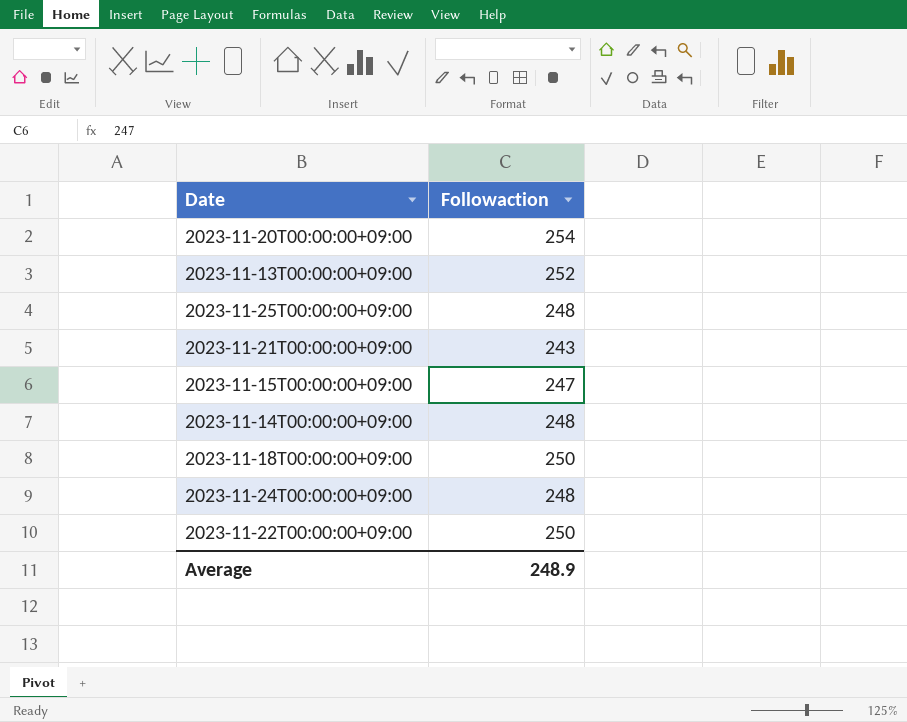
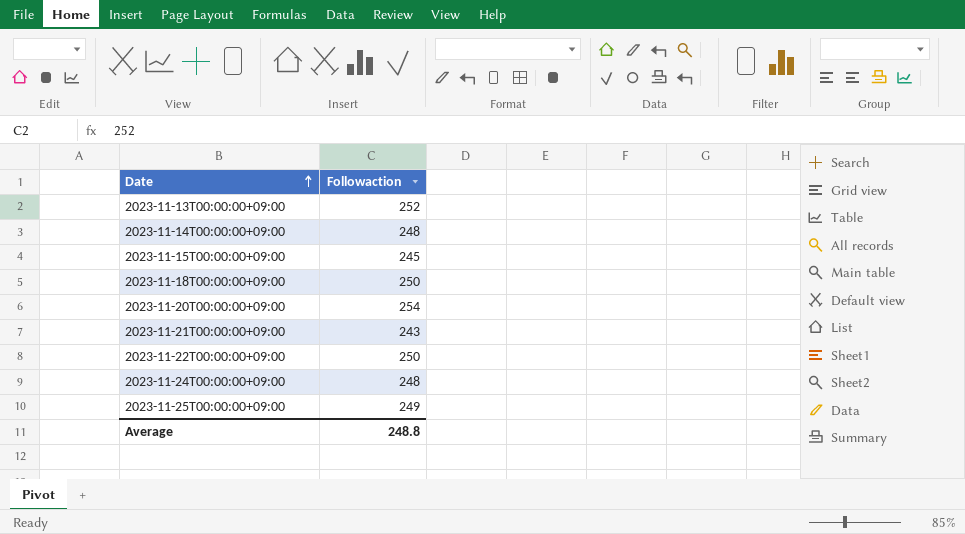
row order: none -> Date ascending
2023-11-15T00:00:00+09:00 | Followaction: 247 -> 245
2023-11-25T00:00:00+09:00 | Followaction: 248 -> 249
Average | Followaction: 248.9 -> 248.8

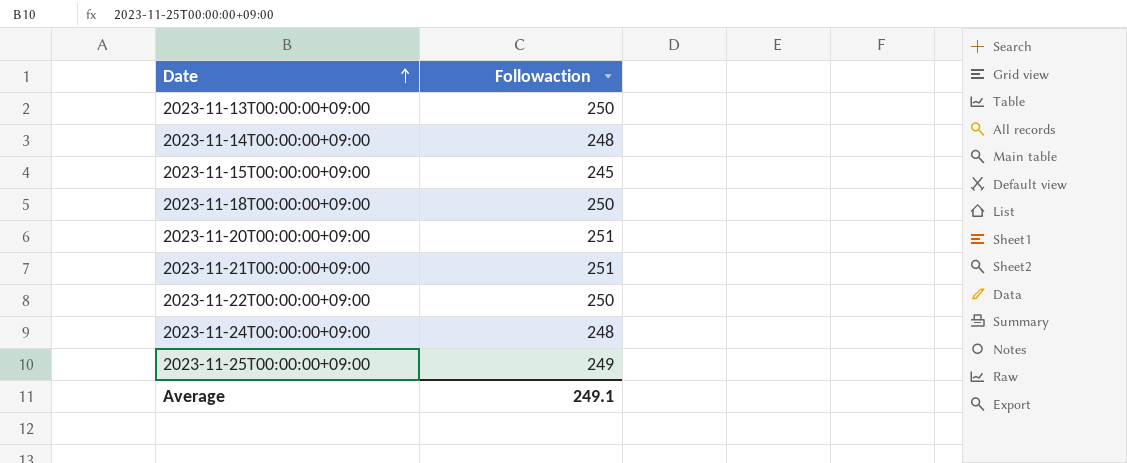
2023-11-13T00:00:00+09:00 | Followaction: 252 -> 250
2023-11-20T00:00:00+09:00 | Followaction: 254 -> 251
2023-11-21T00:00:00+09:00 | Followaction: 243 -> 251
Average | Followaction: 248.8 -> 249.1

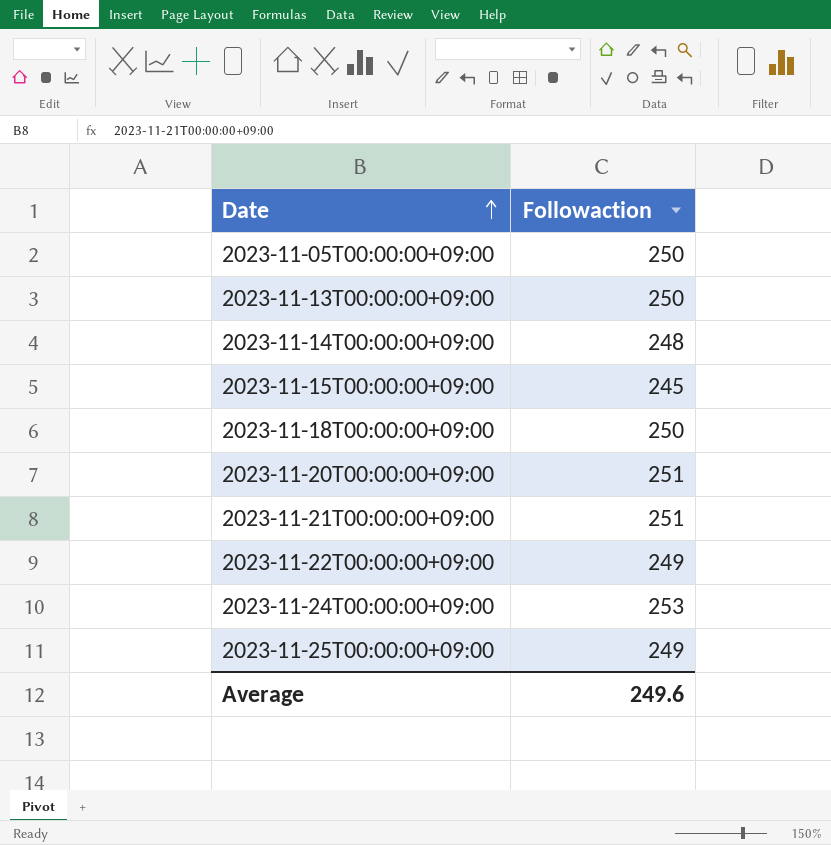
row 2023-11-05T00:00:00+09:00: none -> 250
2023-11-22T00:00:00+09:00 | Followaction: 250 -> 249
2023-11-24T00:00:00+09:00 | Followaction: 248 -> 253
Average | Followaction: 249.1 -> 249.6

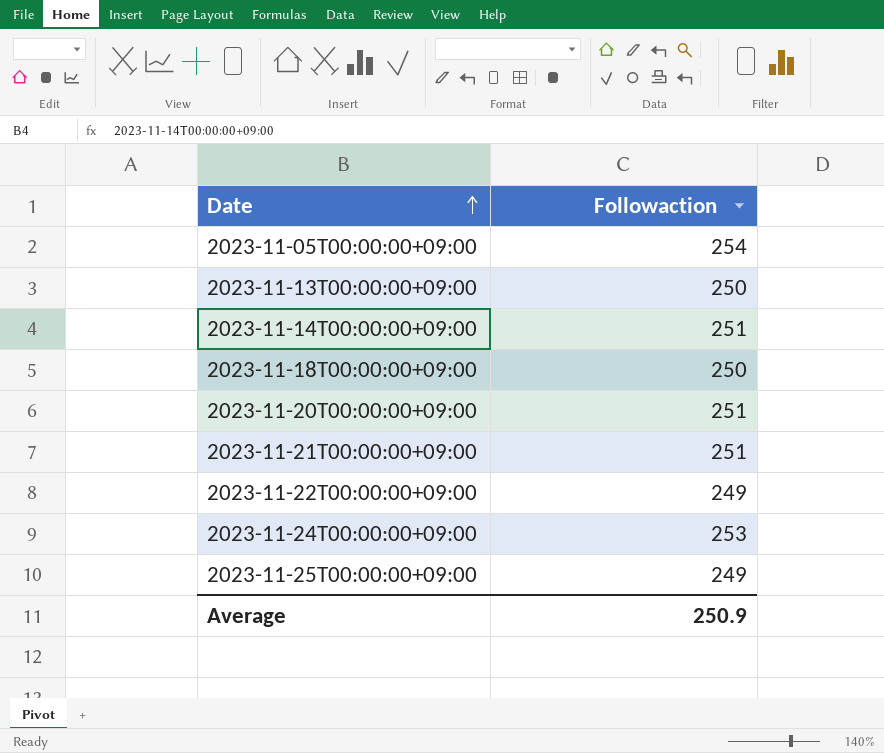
row 2023-11-15T00:00:00+09:00: 245 -> none
2023-11-05T00:00:00+09:00 | Followaction: 250 -> 254
2023-11-14T00:00:00+09:00 | Followaction: 248 -> 251
Average | Followaction: 249.6 -> 250.9

